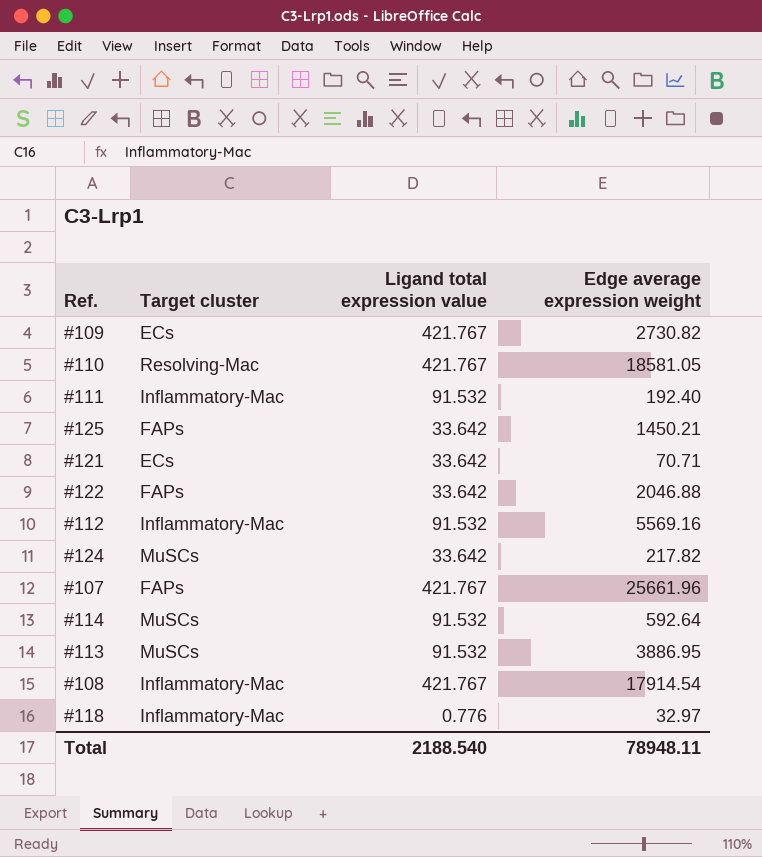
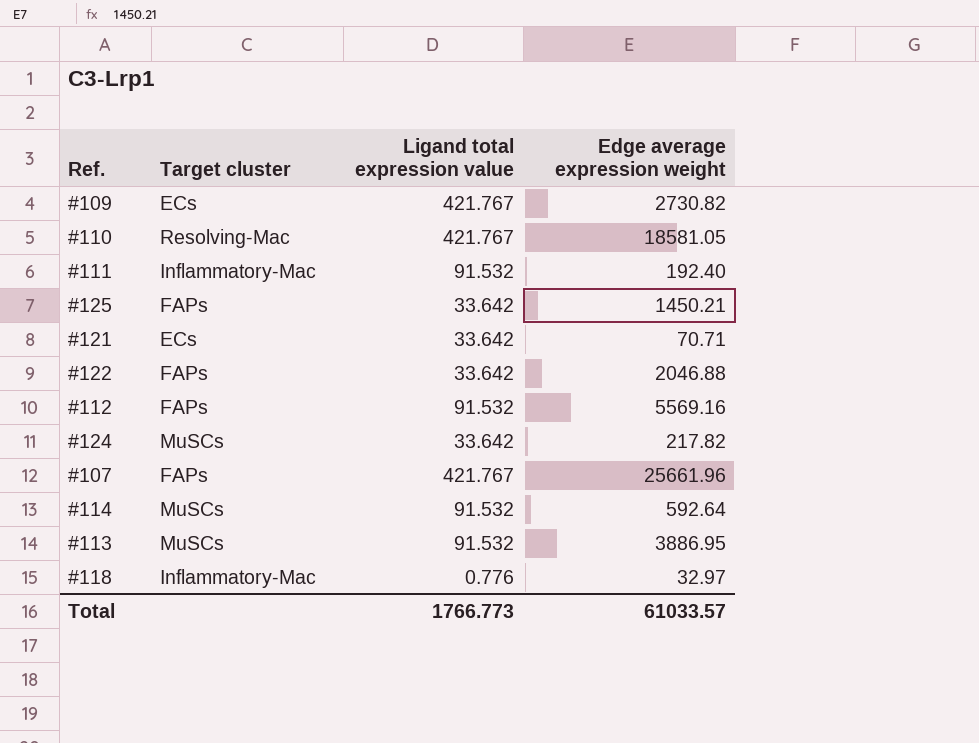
row #108: Inflammatory-Mac | 421.767 | 17914.54 -> none
#112 | Target cluster: Inflammatory-Mac -> FAPs
Total | Ligand total expression value: 2188.540 -> 1766.773
Total | Edge average expression weight: 78948.11 -> 61033.57

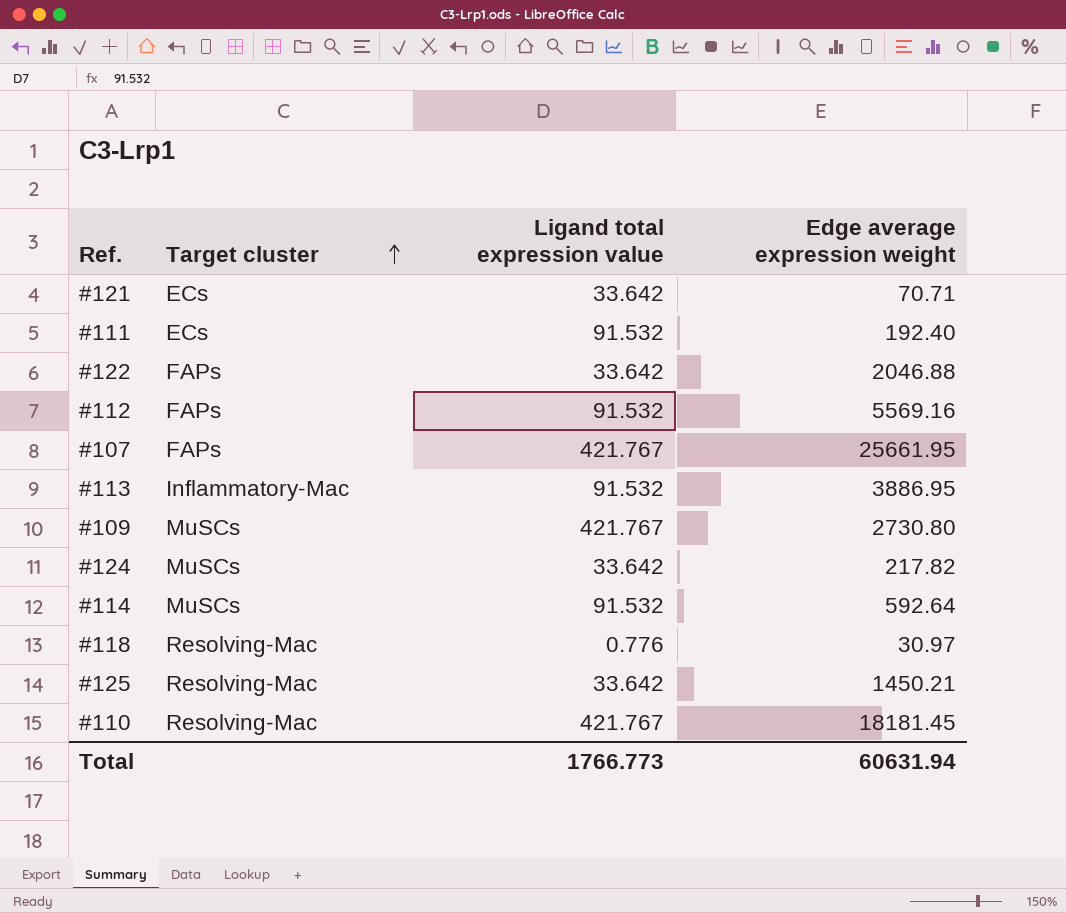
row order: none -> Target cluster ascending
#111 | Target cluster: Inflammatory-Mac -> ECs
#107 | Edge average expression weight: 25661.96 -> 25661.95
#113 | Target cluster: MuSCs -> Inflammatory-Mac
#109 | Target cluster: ECs -> MuSCs
#109 | Edge average expression weight: 2730.82 -> 2730.80
#118 | Target cluster: Inflammatory-Mac -> Resolving-Mac
#118 | Edge average expression weight: 32.97 -> 30.97
#125 | Target cluster: FAPs -> Resolving-Mac
#110 | Edge average expression weight: 18581.05 -> 18181.45
Total | Edge average expression weight: 61033.57 -> 60631.94

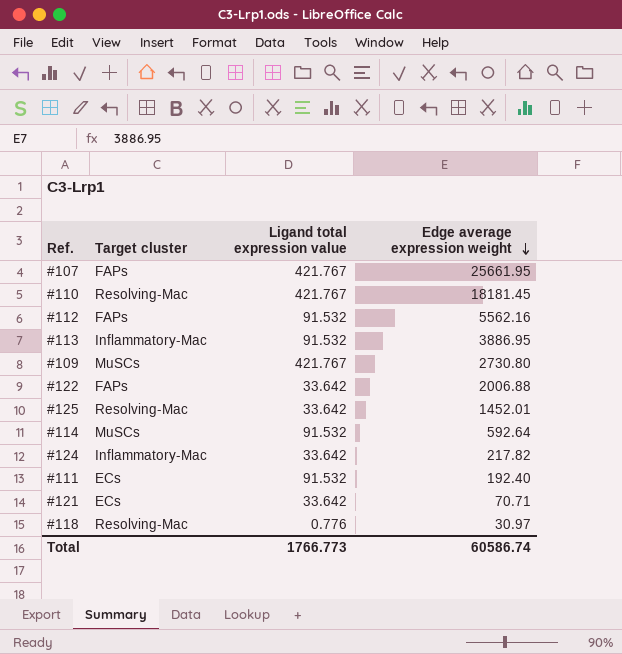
row order: Target cluster ascending -> Edge average expression weight descending
#112 | Edge average expression weight: 5569.16 -> 5562.16
#122 | Edge average expression weight: 2046.88 -> 2006.88
#125 | Edge average expression weight: 1450.21 -> 1452.01
#124 | Target cluster: MuSCs -> Inflammatory-Mac
Total | Edge average expression weight: 60631.94 -> 60586.74

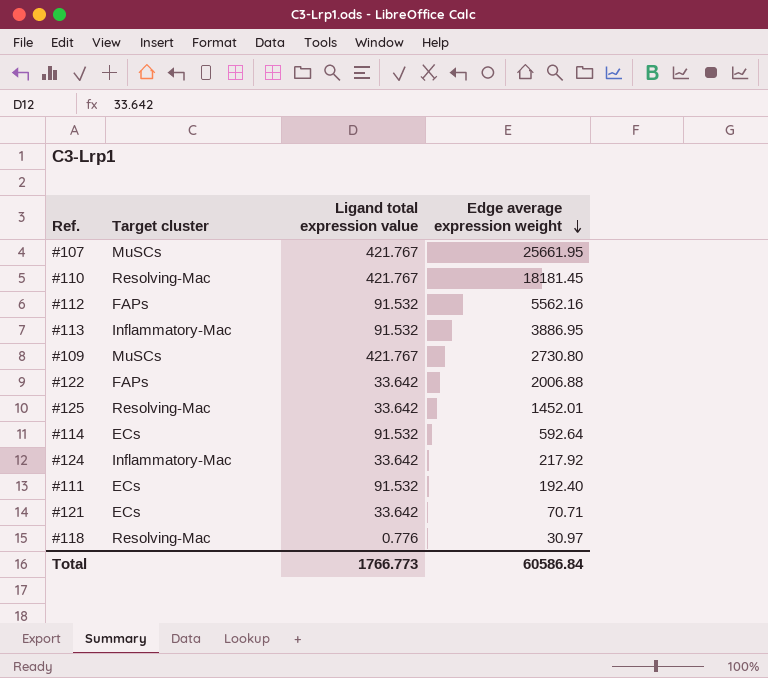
#107 | Target cluster: FAPs -> MuSCs
#114 | Target cluster: MuSCs -> ECs
#124 | Edge average expression weight: 217.82 -> 217.92
Total | Edge average expression weight: 60586.74 -> 60586.84

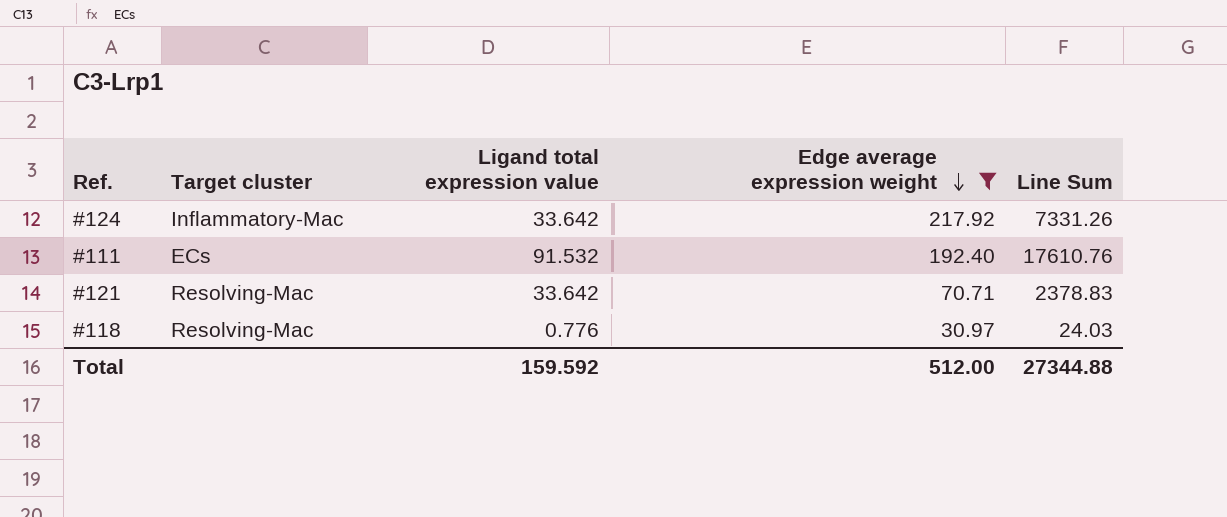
filter: none -> Edge average expression weight <= 217.92
column Line Sum | formula: none -> [Ligand total expression value] * [Edge average expression weight]
#121 | Target cluster: ECs -> Resolving-Mac
Total | Ligand total expression value: 1766.773 -> 159.592
Total | Edge average expression weight: 60586.84 -> 512.00

